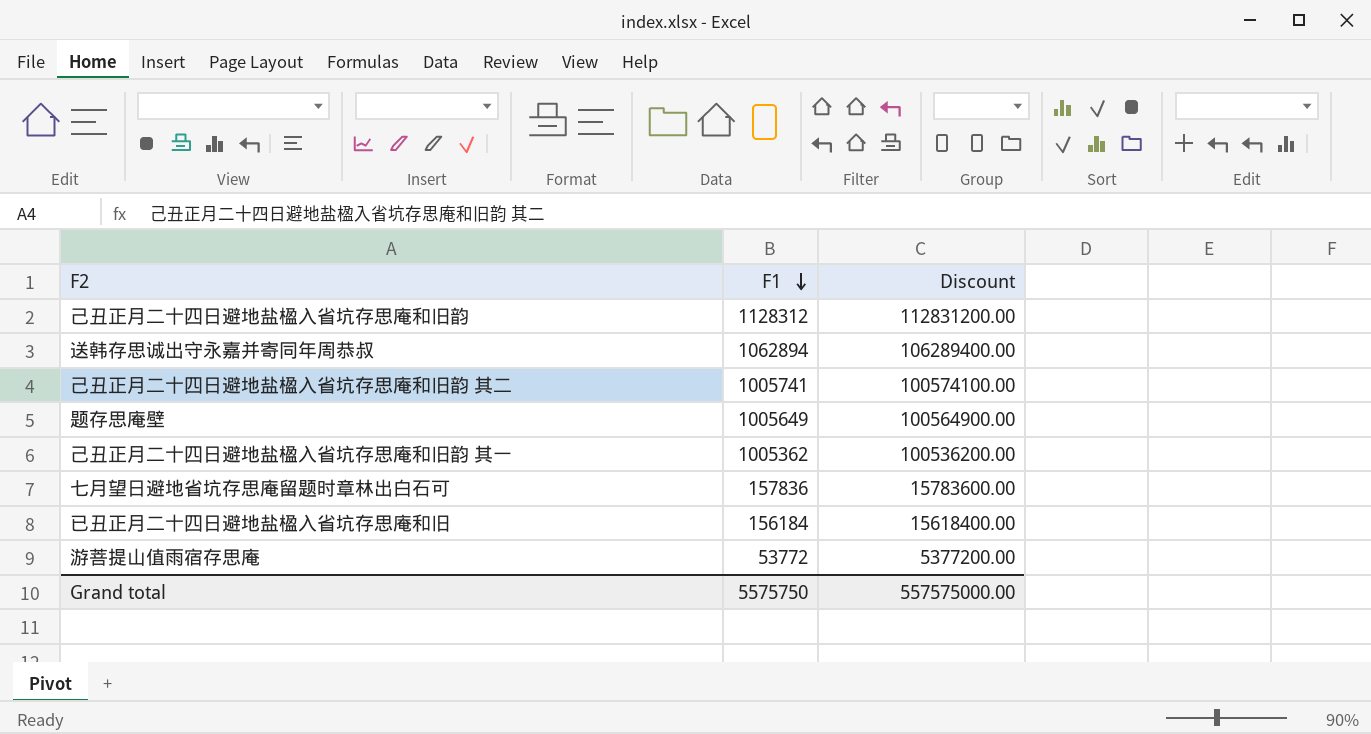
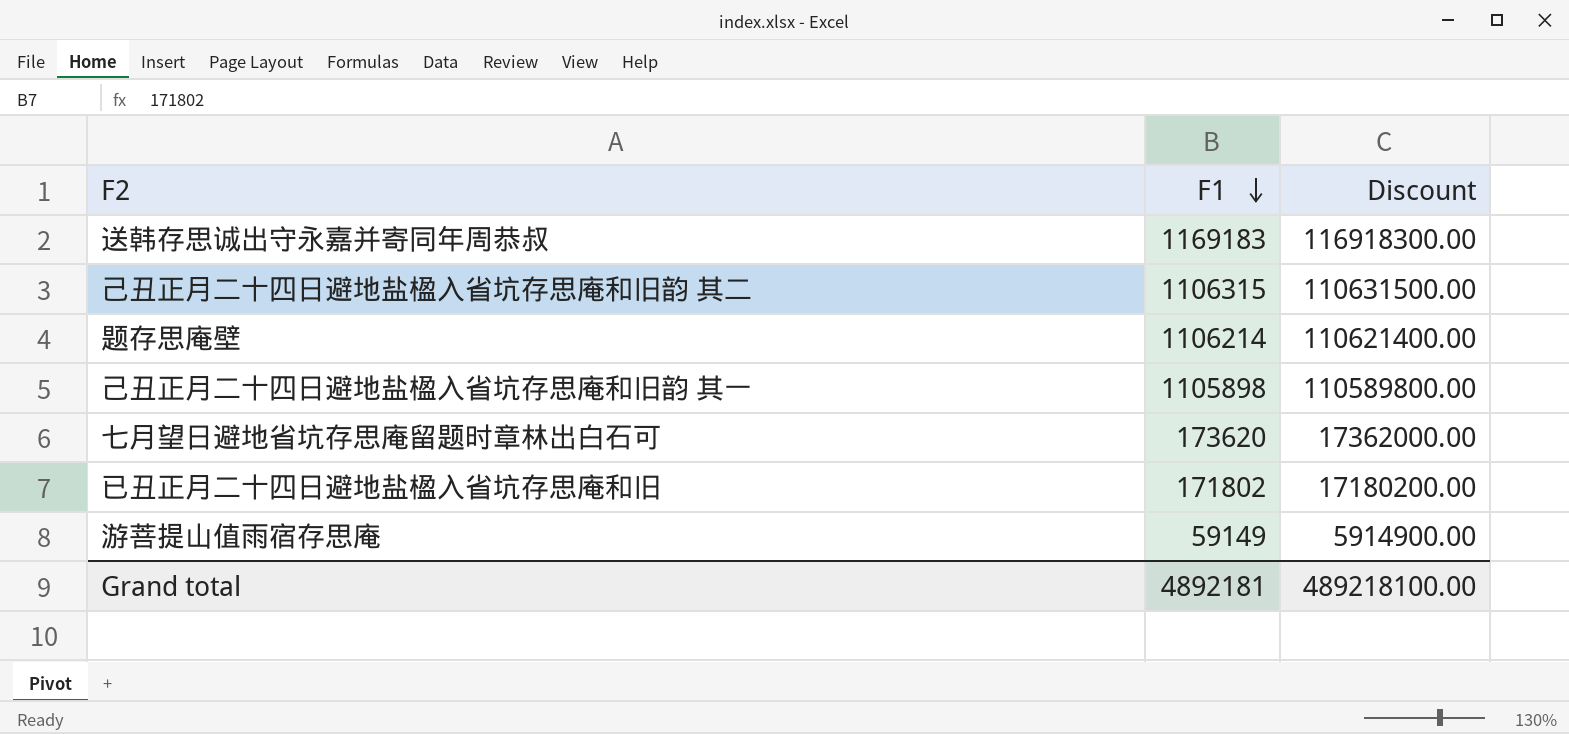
row 己丑正月二十四日避地盐楹入省坑存思庵和旧韵: 1128312 | 112831200.00 -> none
送韩存思诚出守永嘉并寄同年周恭叔 | F1: 1062894 -> 1169183
送韩存思诚出守永嘉并寄同年周恭叔 | Discount: 106289400.00 -> 116918300.00
己丑正月二十四日避地盐楹入省坑存思庵和旧韵 其二 | F1: 1005741 -> 1106315
己丑正月二十四日避地盐楹入省坑存思庵和旧韵 其二 | Discount: 100574100.00 -> 110631500.00
题存思庵壁 | F1: 1005649 -> 1106214
题存思庵壁 | Discount: 100564900.00 -> 110621400.00
己丑正月二十四日避地盐楹入省坑存思庵和旧韵 其一 | F1: 1005362 -> 1105898
己丑正月二十四日避地盐楹入省坑存思庵和旧韵 其一 | Discount: 100536200.00 -> 110589800.00
七月望日避地省坑存思庵留题时章林出白石可 | F1: 157836 -> 173620
七月望日避地省坑存思庵留题时章林出白石可 | Discount: 15783600.00 -> 17362000.00
已丑正月二十四日避地盐楹入省坑存思庵和旧 | F1: 156184 -> 171802
已丑正月二十四日避地盐楹入省坑存思庵和旧 | Discount: 15618400.00 -> 17180200.00
游菩提山值雨宿存思庵 | F1: 53772 -> 59149
游菩提山值雨宿存思庵 | Discount: 5377200.00 -> 5914900.00
Grand total | F1: 5575750 -> 4892181
Grand total | Discount: 557575000.00 -> 489218100.00

